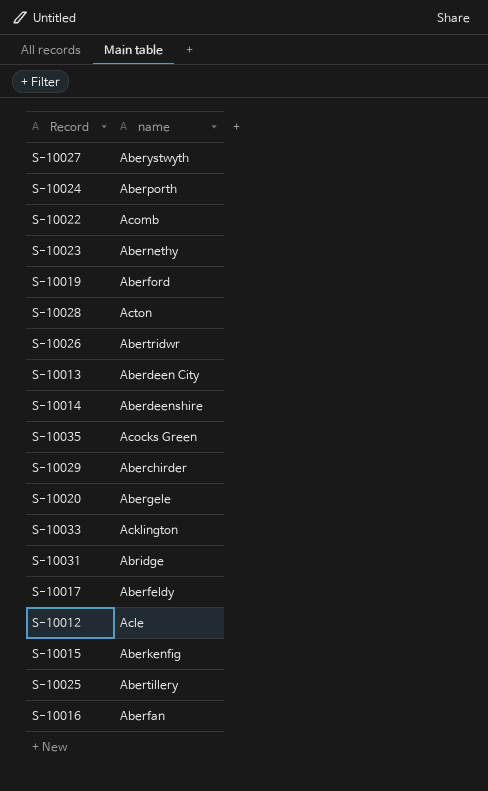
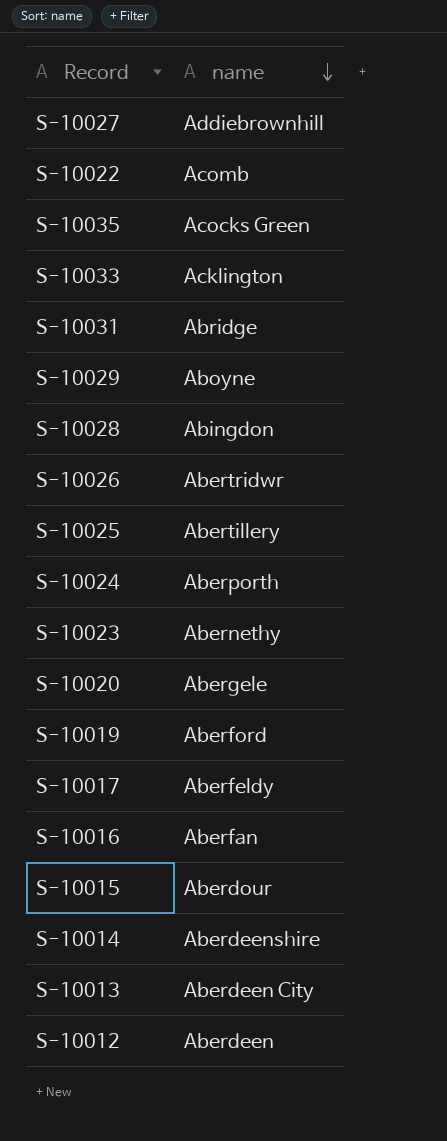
row order: none -> name descending
S-10027 | name: Aberystwyth -> Addiebrownhill
S-10029 | name: Aberchirder -> Aboyne
S-10028 | name: Acton -> Abingdon
S-10015 | name: Aberkenfig -> Aberdour
S-10012 | name: Acle -> Aberdeen

